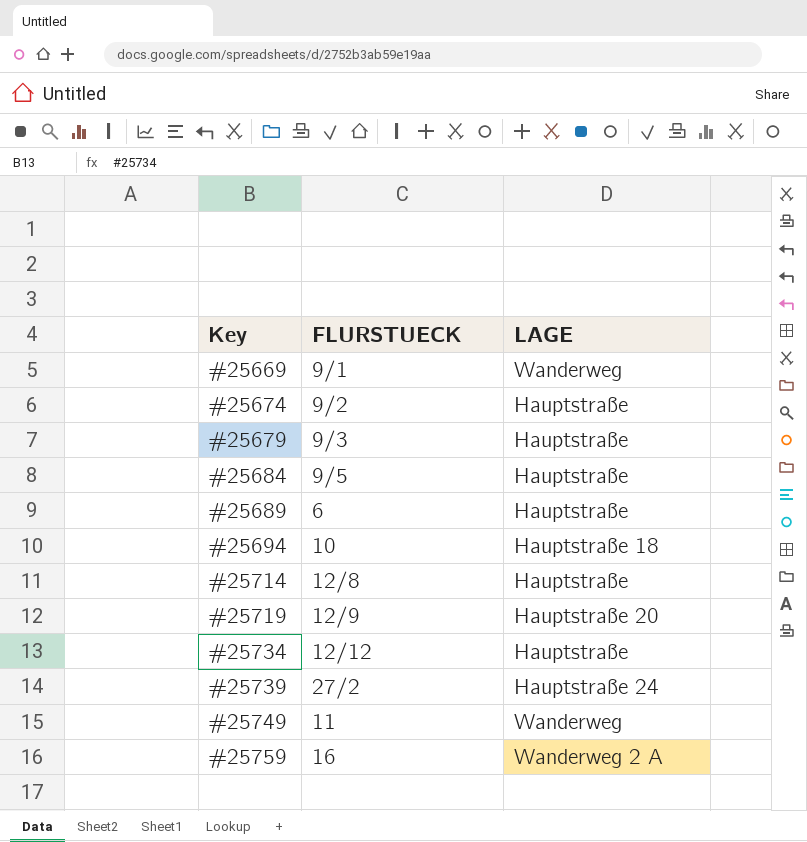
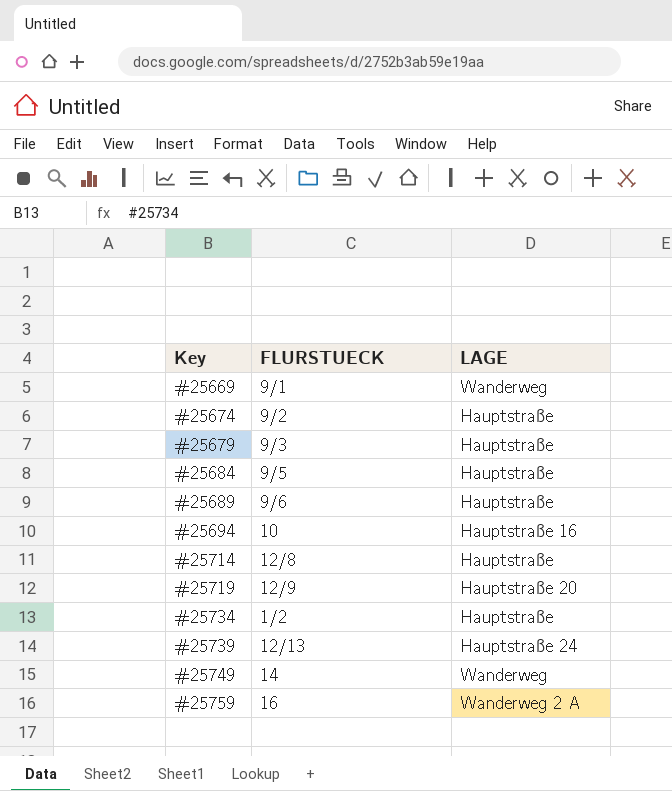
#25689 | FLURSTUECK: 6 -> 9/6
#25694 | LAGE: Hauptstraße 18 -> Hauptstraße 16
#25734 | FLURSTUECK: 12/12 -> 1/2
#25739 | FLURSTUECK: 27/2 -> 12/13
#25749 | FLURSTUECK: 11 -> 14

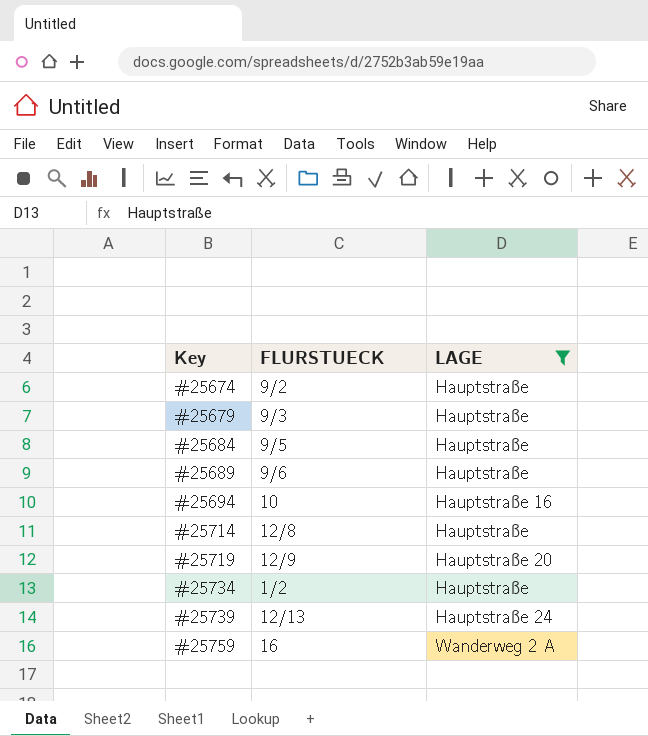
filter: none -> LAGE != Wanderweg

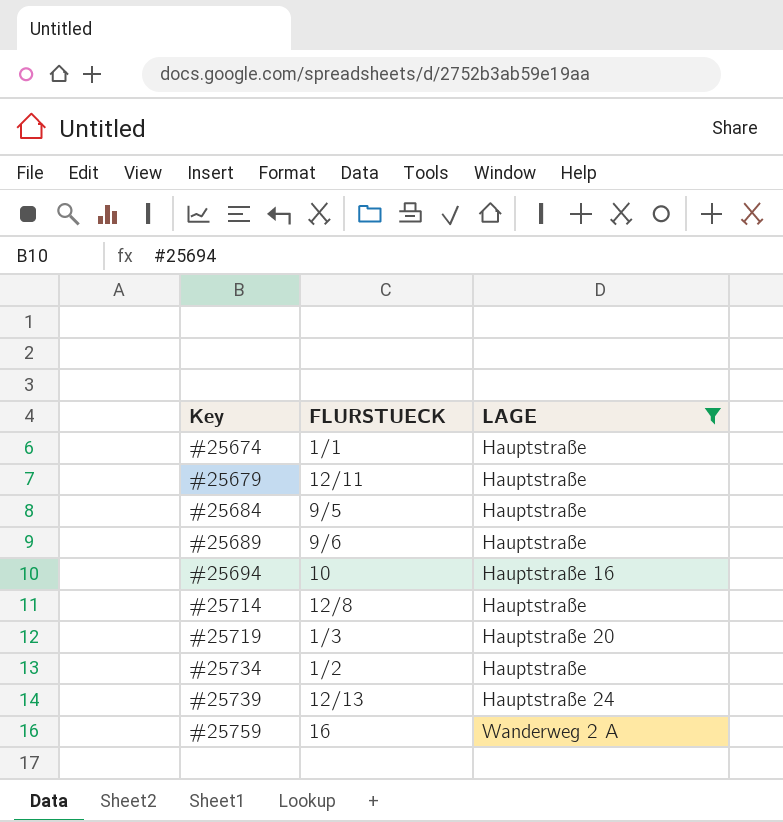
#25674 | FLURSTUECK: 9/2 -> 1/1
#25679 | FLURSTUECK: 9/3 -> 12/11
#25719 | FLURSTUECK: 12/9 -> 1/3

